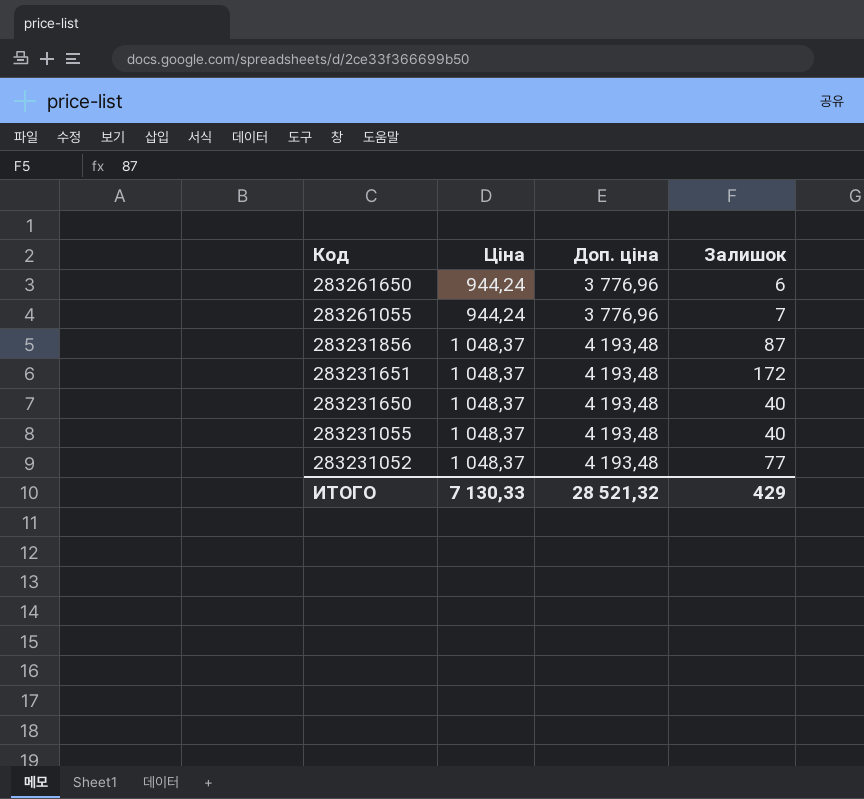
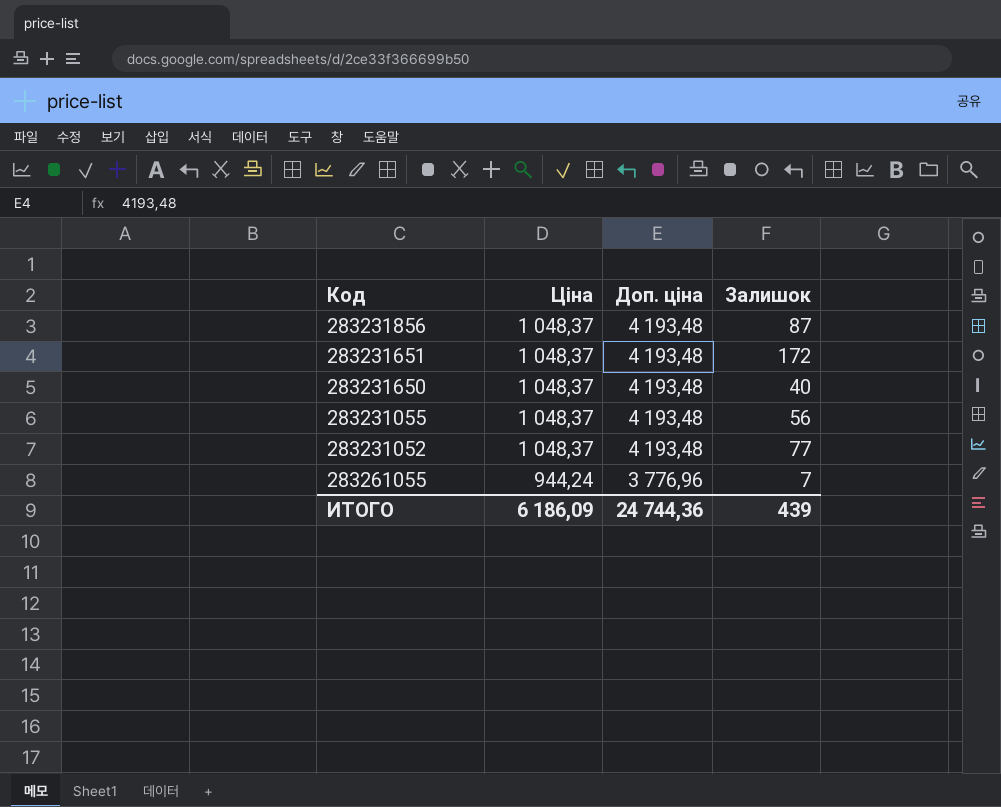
row order: Код descending -> Ціна descending
row 283261650: 944,24 | 3 776,96 | 6 -> none
283231055 | Залишок: 40 -> 56
ИТОГО | Ціна: 7 130,33 -> 6 186,09
ИТОГО | Доп. ціна: 28 521,32 -> 24 744,36
ИТОГО | Залишок: 429 -> 439

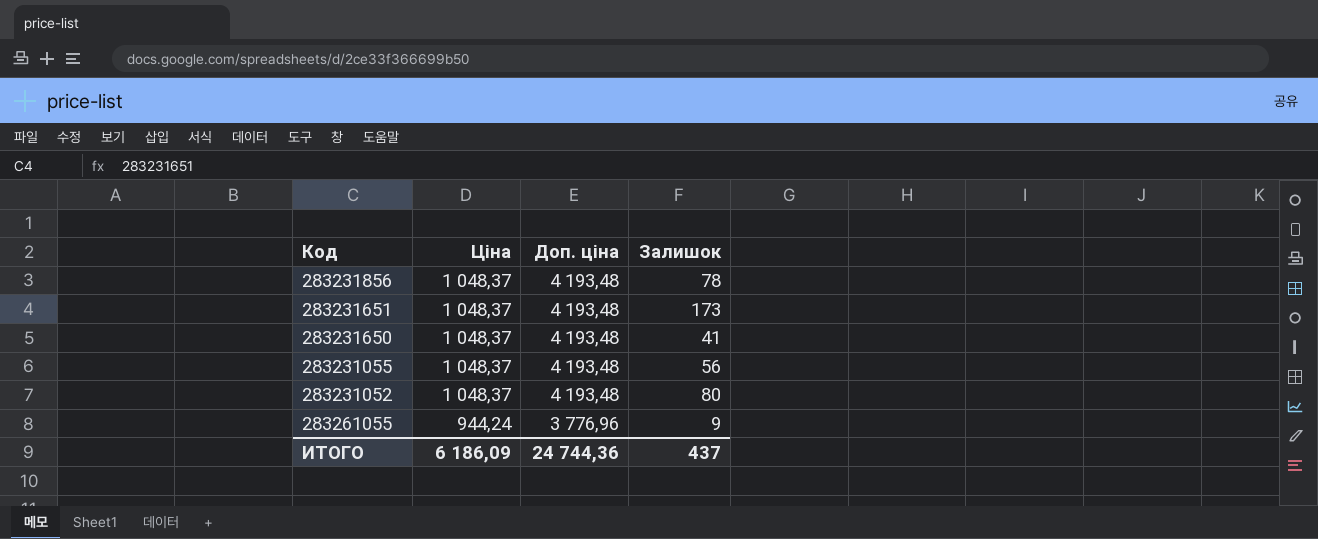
283231856 | Залишок: 87 -> 78
283231651 | Залишок: 172 -> 173
283231650 | Залишок: 40 -> 41
283231052 | Залишок: 77 -> 80
283261055 | Залишок: 7 -> 9
ИТОГО | Залишок: 439 -> 437

